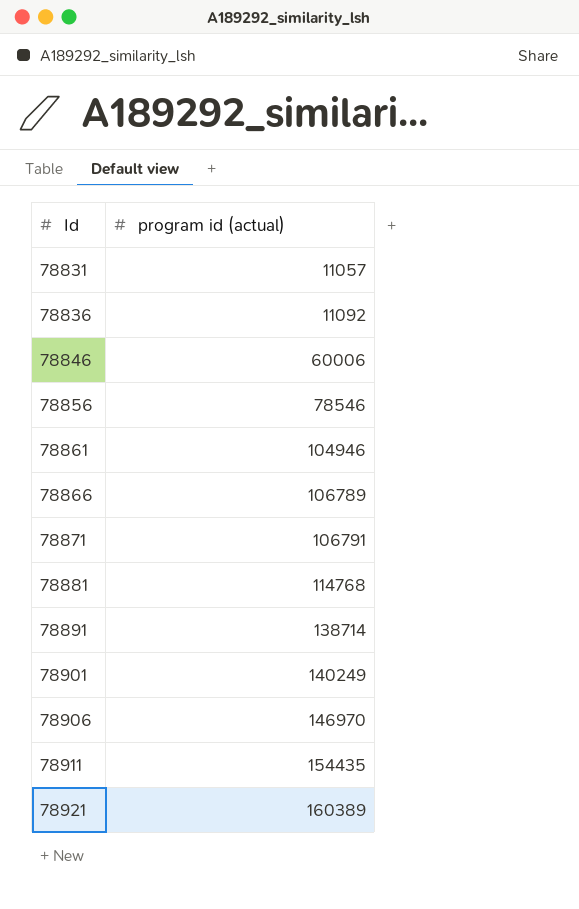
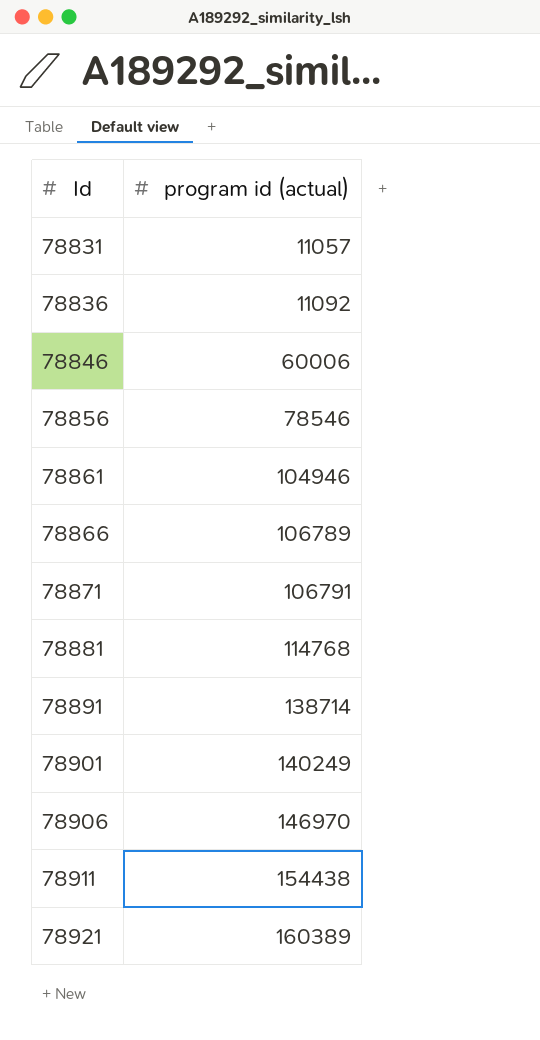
78911 | program id (actual): 154435 -> 154438

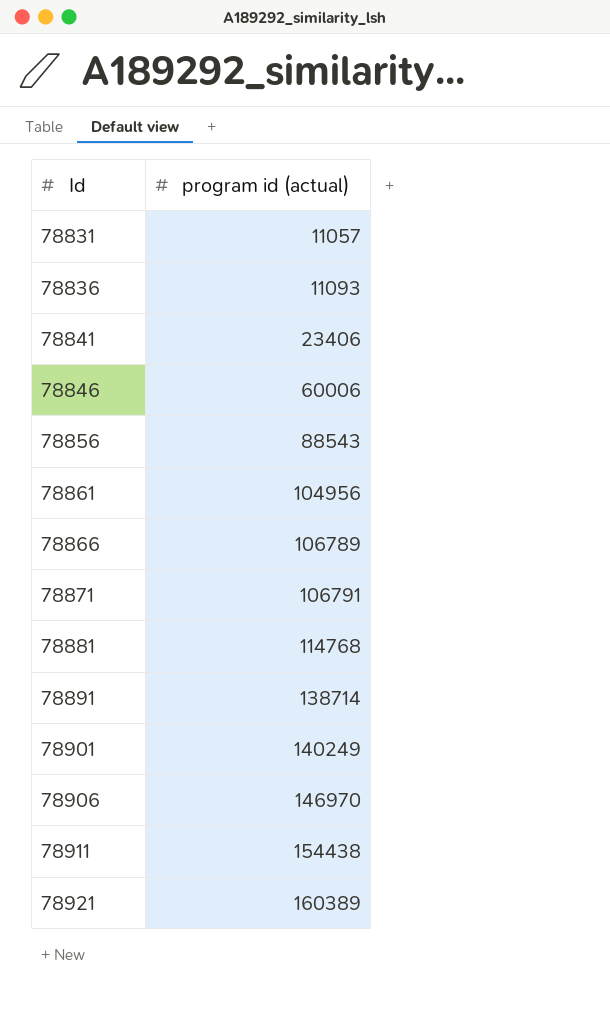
78836 | program id (actual): 11092 -> 11093
row 78841: none -> 23406
78856 | program id (actual): 78546 -> 88543
78861 | program id (actual): 104946 -> 104956

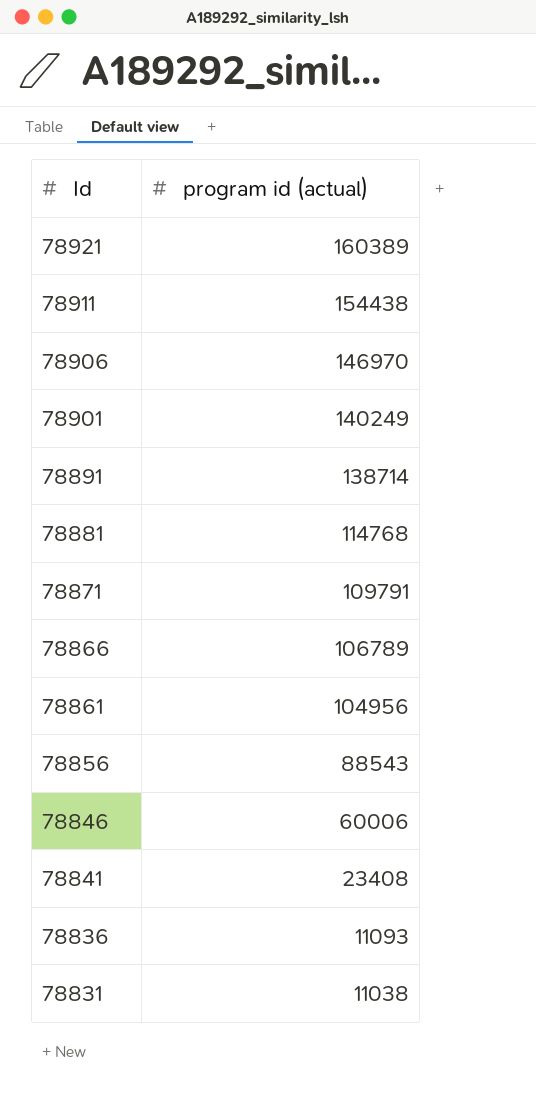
row order: Id ascending -> Id descending
78871 | program id (actual): 106791 -> 109791
78841 | program id (actual): 23406 -> 23408
78831 | program id (actual): 11057 -> 11038

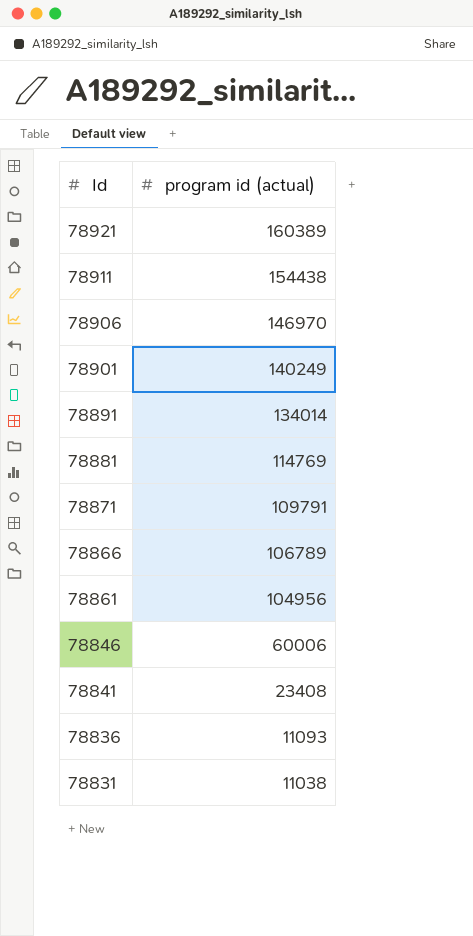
row 78856: 88543 -> none
78891 | program id (actual): 138714 -> 134014
78881 | program id (actual): 114768 -> 114769

